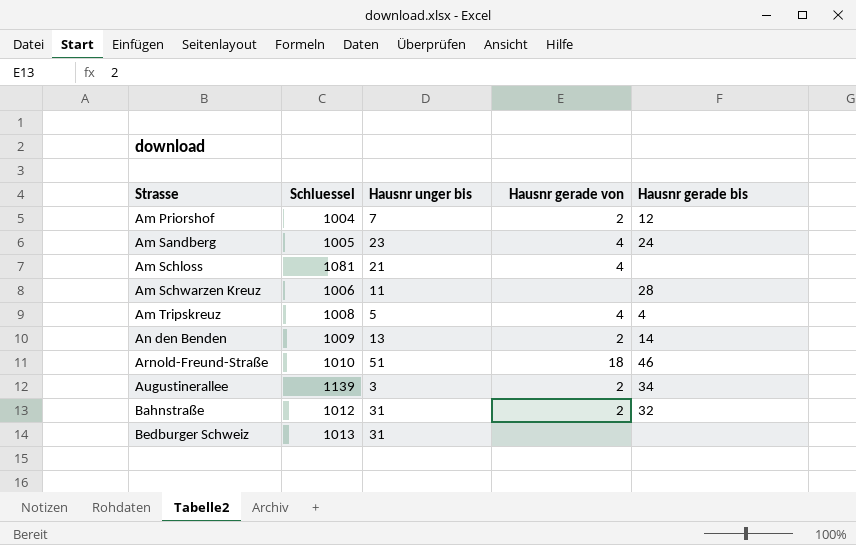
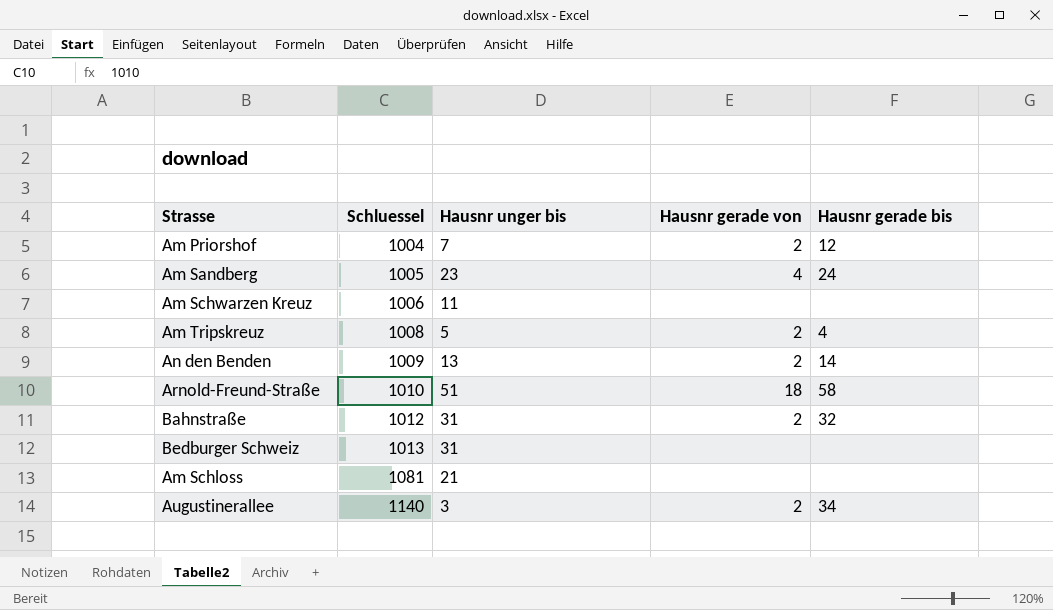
row order: Strasse ascending -> Schluessel ascending
Am Schwarzen Kreuz | Hausnr gerade bis: 28 -> none
Am Tripskreuz | Hausnr gerade von: 4 -> 2
Arnold-Freund-Straße | Hausnr gerade bis: 46 -> 58
Am Schloss | Hausnr gerade von: 4 -> none
Augustinerallee | Schluessel: 1139 -> 1140

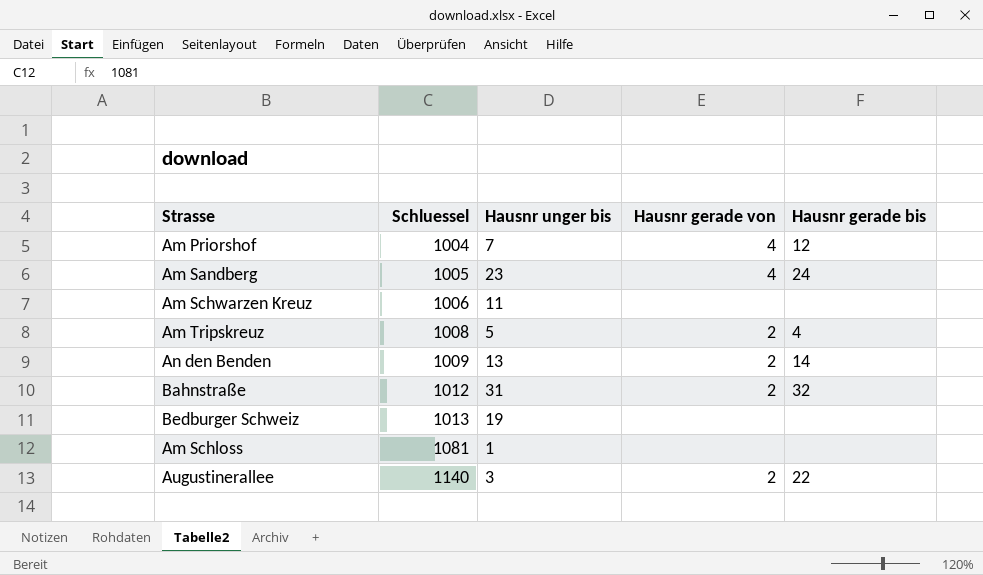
row Arnold-Freund-Straße: 1010 | 51 | 18 | 58 -> none
Am Priorshof | Hausnr gerade von: 2 -> 4
Bedburger Schweiz | Hausnr unger bis: 31 -> 19
Am Schloss | Hausnr unger bis: 21 -> 1
Augustinerallee | Hausnr gerade bis: 34 -> 22

